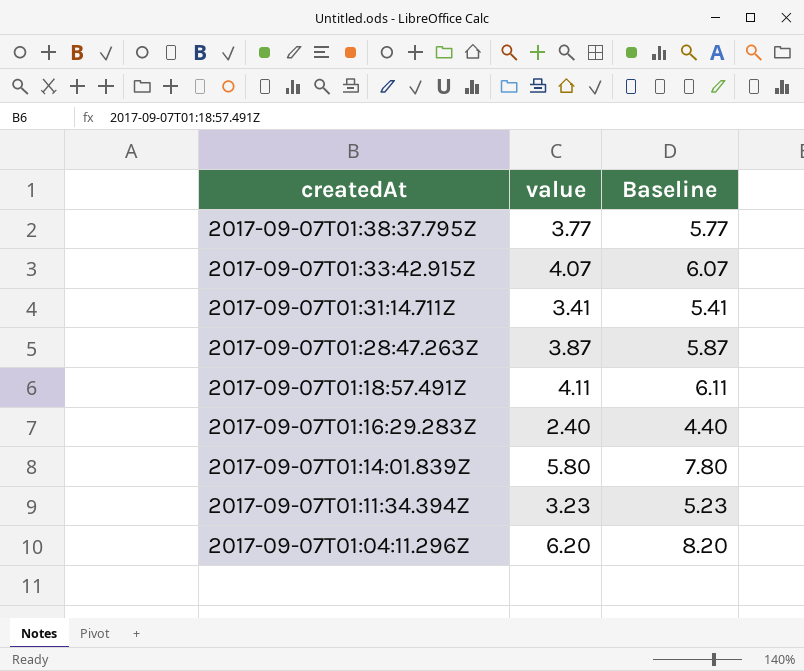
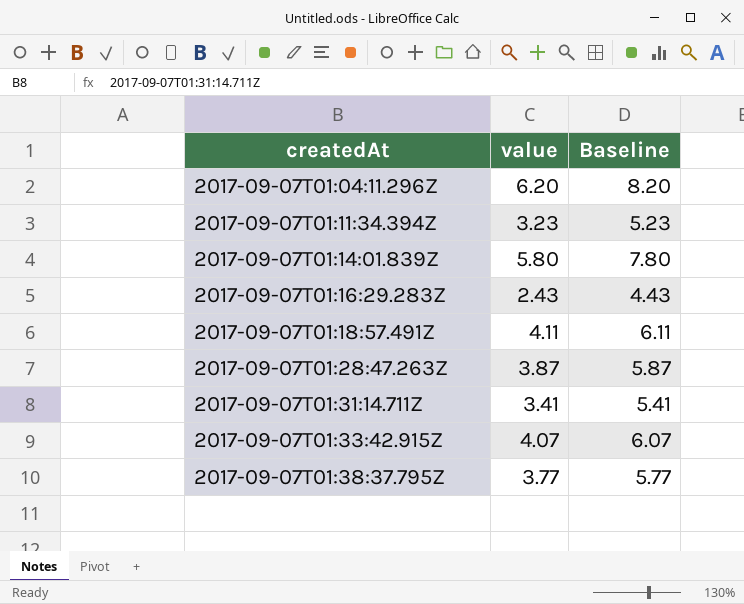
row order: createdAt descending -> createdAt ascending
2017-09-07T01:16:29.283Z | value: 2.40 -> 2.43
2017-09-07T01:16:29.283Z | Baseline: 4.40 -> 4.43

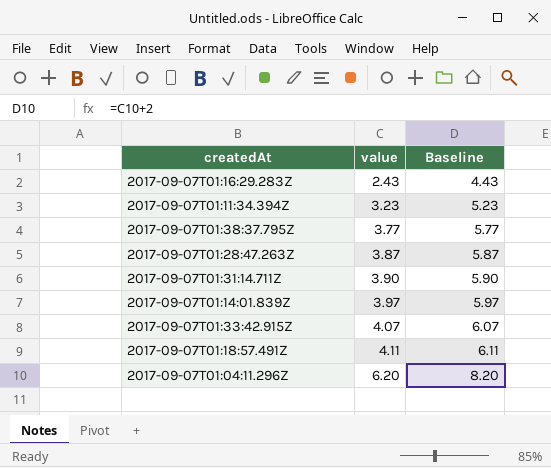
row order: createdAt ascending -> value ascending
2017-09-07T01:31:14.711Z | value: 3.41 -> 3.90
2017-09-07T01:31:14.711Z | Baseline: 5.41 -> 5.90
2017-09-07T01:14:01.839Z | value: 5.80 -> 3.97
2017-09-07T01:14:01.839Z | Baseline: 7.80 -> 5.97

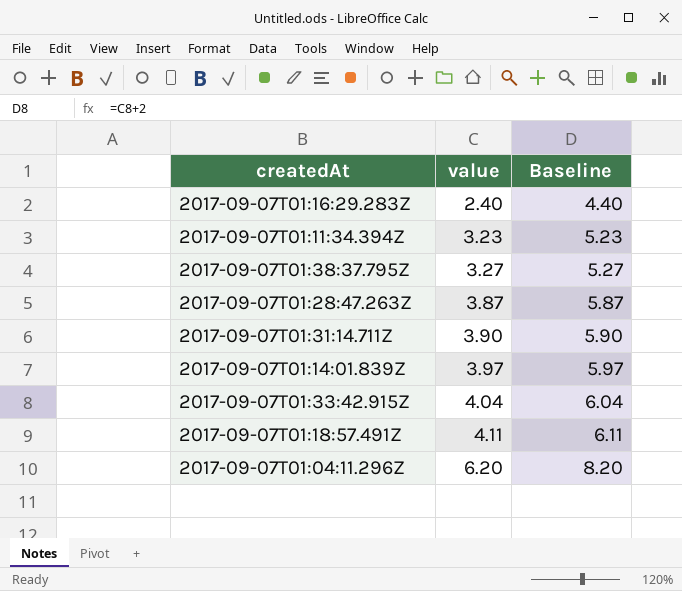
2017-09-07T01:16:29.283Z | value: 2.43 -> 2.40
2017-09-07T01:16:29.283Z | Baseline: 4.43 -> 4.40
2017-09-07T01:38:37.795Z | value: 3.77 -> 3.27
2017-09-07T01:38:37.795Z | Baseline: 5.77 -> 5.27
2017-09-07T01:33:42.915Z | value: 4.07 -> 4.04
2017-09-07T01:33:42.915Z | Baseline: 6.07 -> 6.04

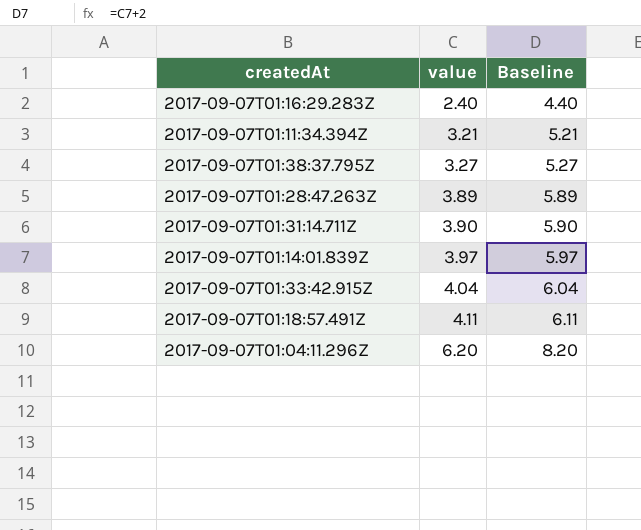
2017-09-07T01:11:34.394Z | value: 3.23 -> 3.21
2017-09-07T01:11:34.394Z | Baseline: 5.23 -> 5.21
2017-09-07T01:28:47.263Z | value: 3.87 -> 3.89
2017-09-07T01:28:47.263Z | Baseline: 5.87 -> 5.89

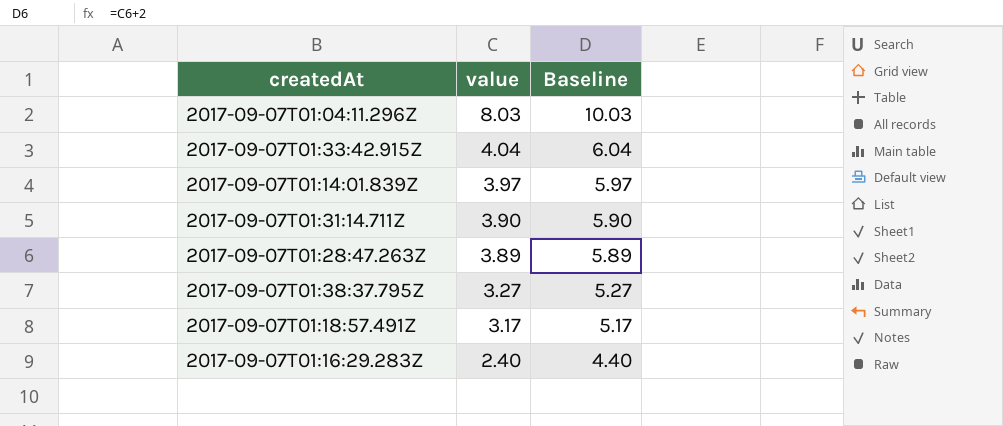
row order: value ascending -> value descending
row 2017-09-07T01:11:34.394Z: 3.21 | 5.21 -> none
2017-09-07T01:04:11.296Z | value: 6.20 -> 8.03
2017-09-07T01:04:11.296Z | Baseline: 8.20 -> 10.03
2017-09-07T01:18:57.491Z | value: 4.11 -> 3.17
2017-09-07T01:18:57.491Z | Baseline: 6.11 -> 5.17

